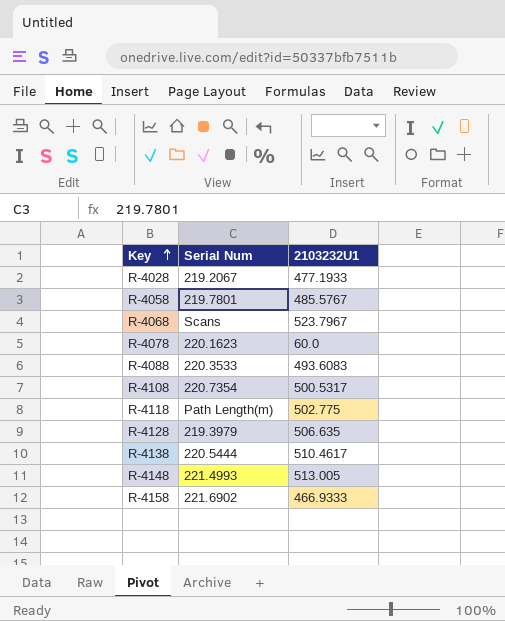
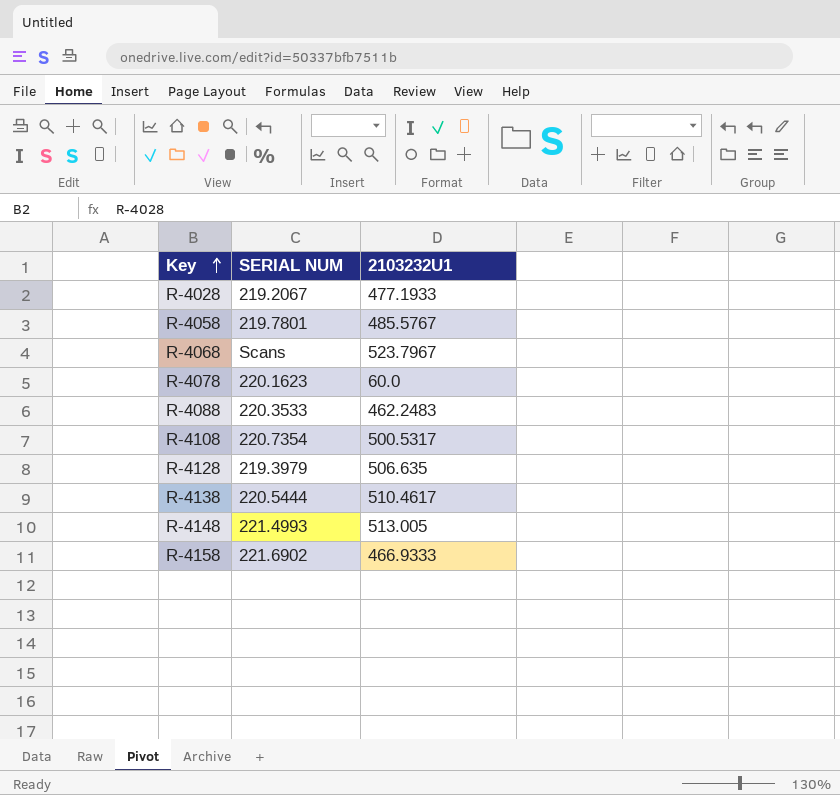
column name: Serial Num -> SERIAL NUM
row R-4118: Path Length(m) | 502.775 -> none
R-4088 | 2103232U1: 493.6083 -> 462.2483

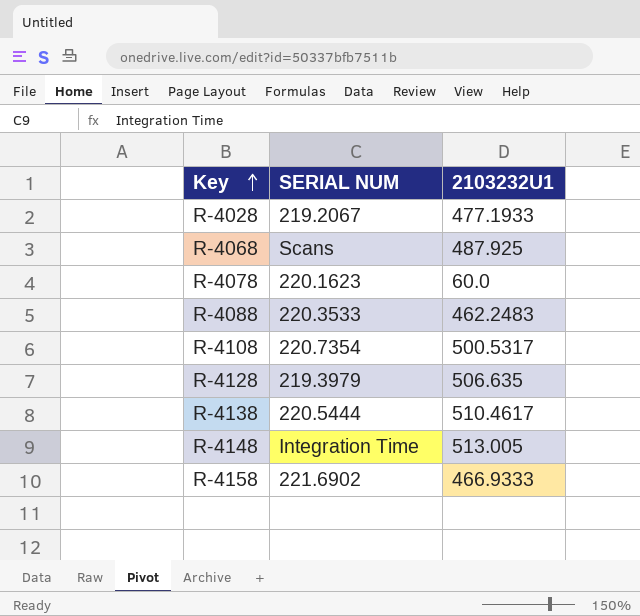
row R-4058: 219.7801 | 485.5767 -> none
R-4068 | 2103232U1: 523.7967 -> 487.925
R-4148 | SERIAL NUM: 221.4993 -> Integration Time

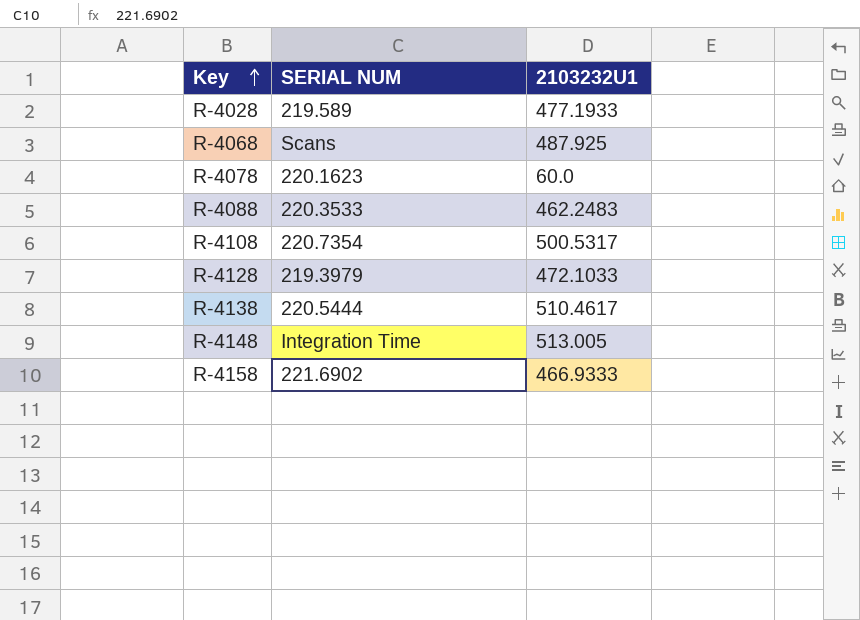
R-4028 | SERIAL NUM: 219.2067 -> 219.589
R-4128 | 2103232U1: 506.635 -> 472.1033

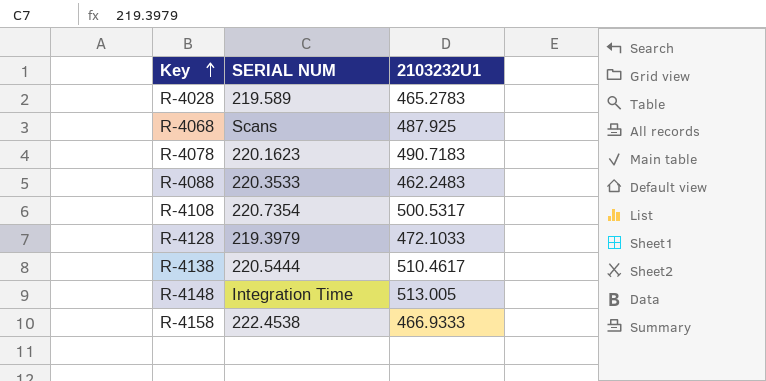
R-4028 | 2103232U1: 477.1933 -> 465.2783
R-4078 | 2103232U1: 60.0 -> 490.7183
R-4158 | SERIAL NUM: 221.6902 -> 222.4538

